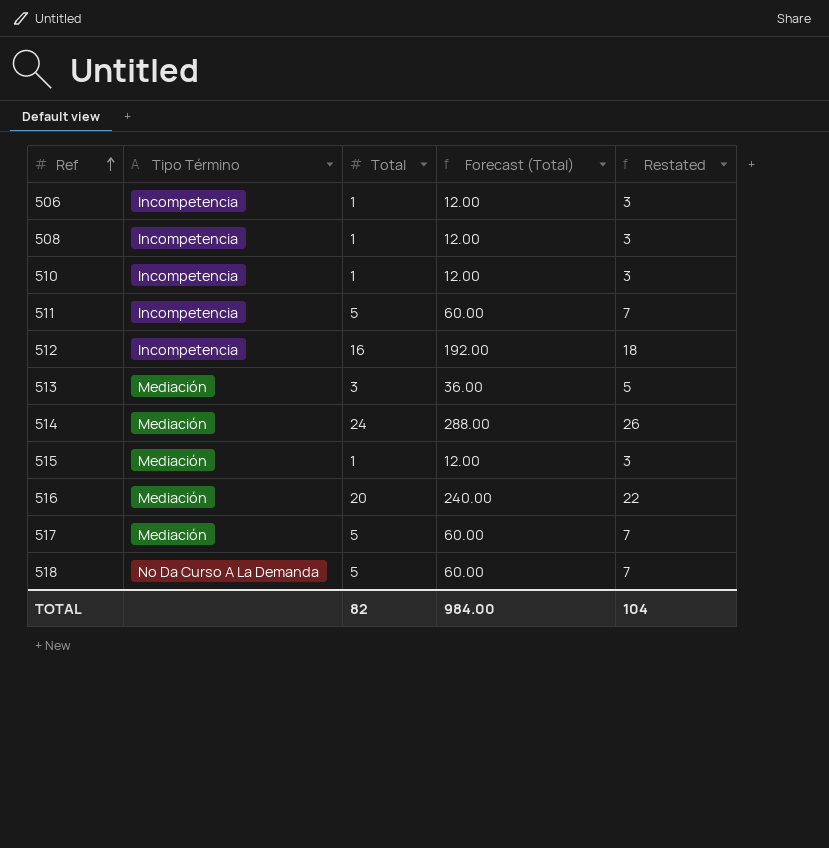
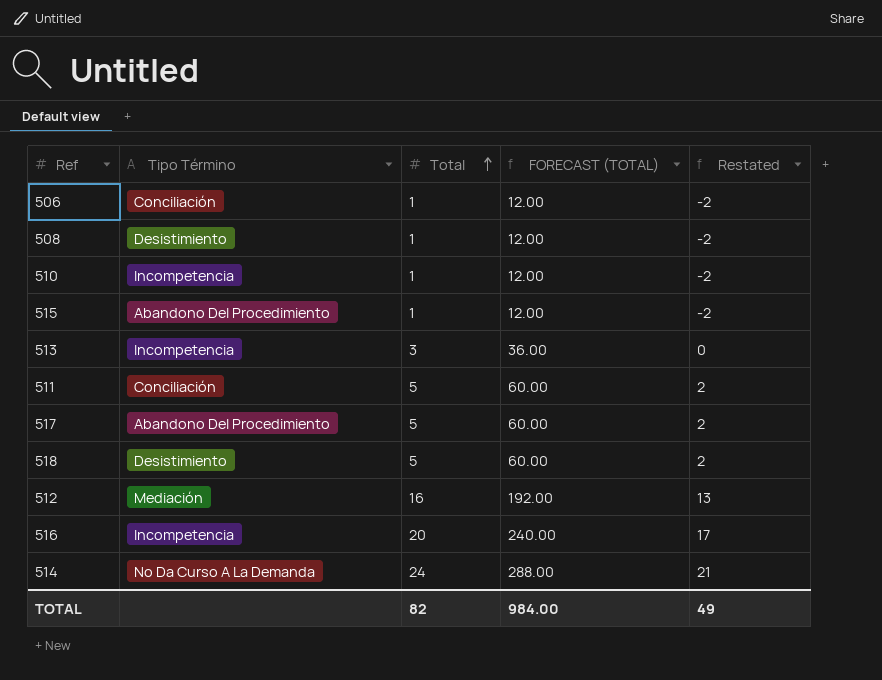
row order: Ref ascending -> Total ascending
column name: Forecast (Total) -> FORECAST (TOTAL)
column Restated | formula: [Total] + 2 -> [Total] - 3
506 | Tipo Término: Incompetencia -> Conciliación
508 | Tipo Término: Incompetencia -> Desistimiento
515 | Tipo Término: Mediación -> Abandono Del Procedimiento
513 | Tipo Término: Mediación -> Incompetencia
511 | Tipo Término: Incompetencia -> Conciliación
517 | Tipo Término: Mediación -> Abandono Del Procedimiento
518 | Tipo Término: No Da Curso A La Demanda -> Desistimiento
512 | Tipo Término: Incompetencia -> Mediación
516 | Tipo Término: Mediación -> Incompetencia
514 | Tipo Término: Mediación -> No Da Curso A La Demanda
TOTAL | Restated: 104 -> 49

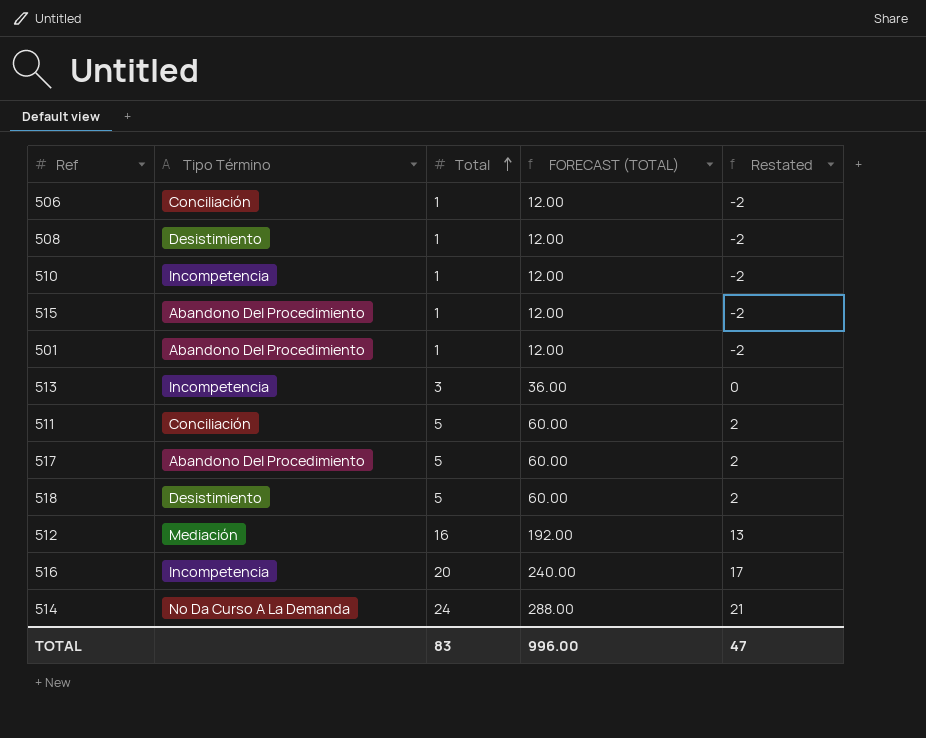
row 501: none -> Abandono Del Procedimiento | 1 | 12.00 | -2
TOTAL | Total: 82 -> 83
TOTAL | FORECAST (TOTAL): 984.00 -> 996.00
TOTAL | Restated: 49 -> 47

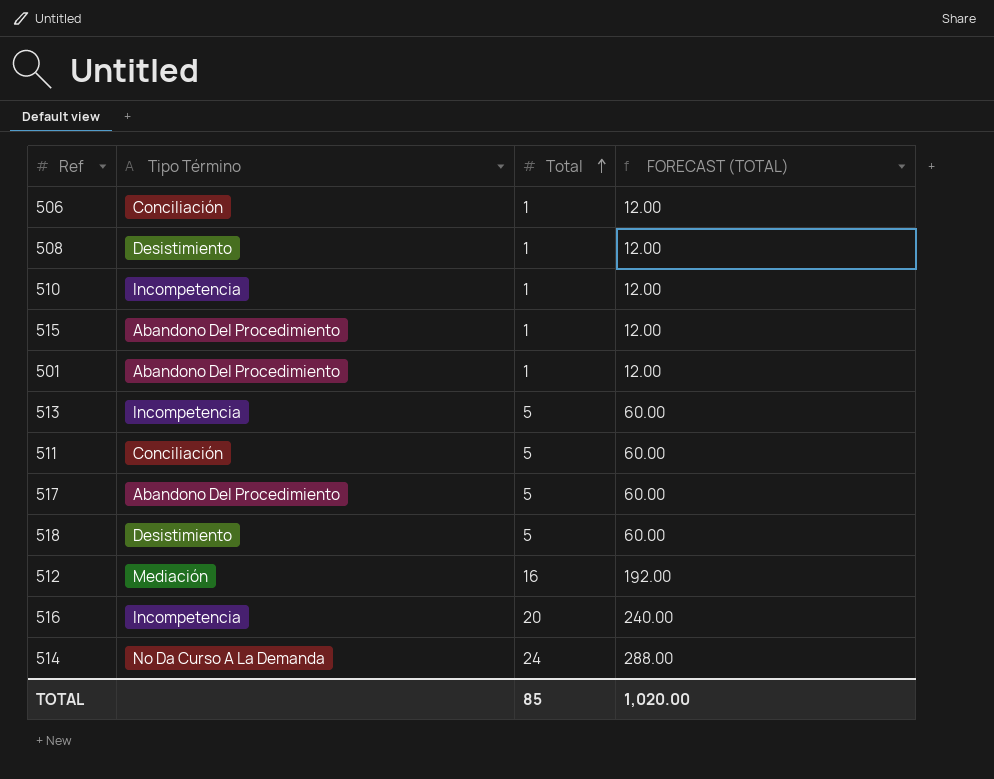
column Restated | formula: [Total] - 3 -> none
513 | Total: 3 -> 5
513 | FORECAST (TOTAL): 36.00 -> 60.00
TOTAL | Total: 83 -> 85
TOTAL | FORECAST (TOTAL): 996.00 -> 1,020.00

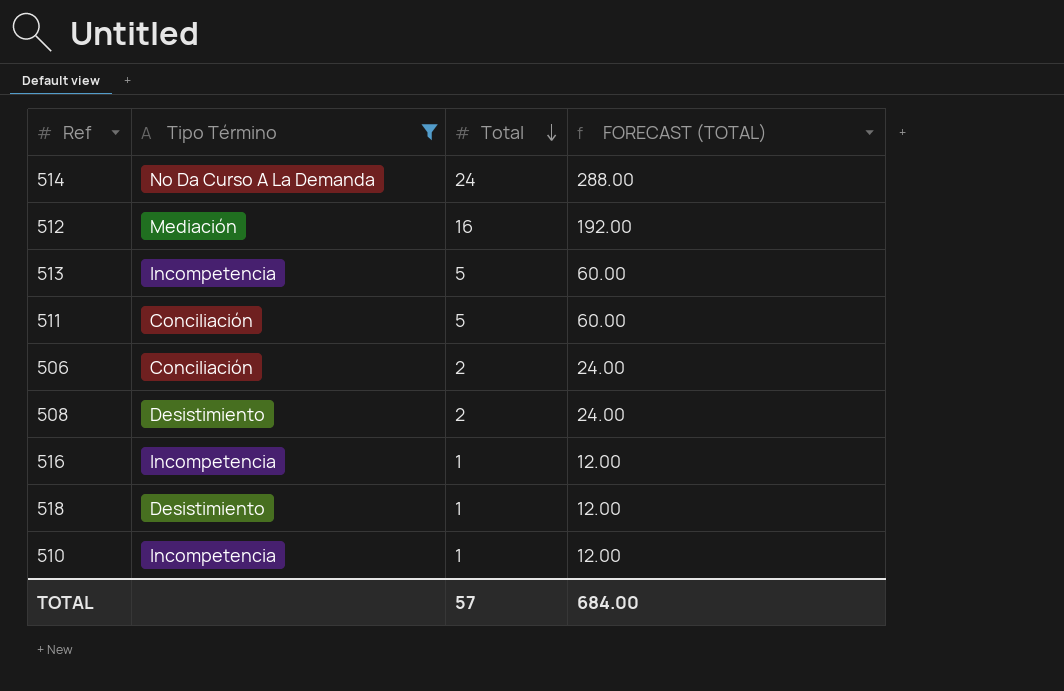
filter: none -> Tipo Término != Abandono Del Procedimiento
row order: Total ascending -> Total descending
506 | Total: 1 -> 2
506 | FORECAST (TOTAL): 12.00 -> 24.00
508 | Total: 1 -> 2
508 | FORECAST (TOTAL): 12.00 -> 24.00
516 | Total: 20 -> 1
516 | FORECAST (TOTAL): 240.00 -> 12.00
518 | Total: 5 -> 1
518 | FORECAST (TOTAL): 60.00 -> 12.00
TOTAL | Total: 85 -> 57
TOTAL | FORECAST (TOTAL): 1,020.00 -> 684.00

